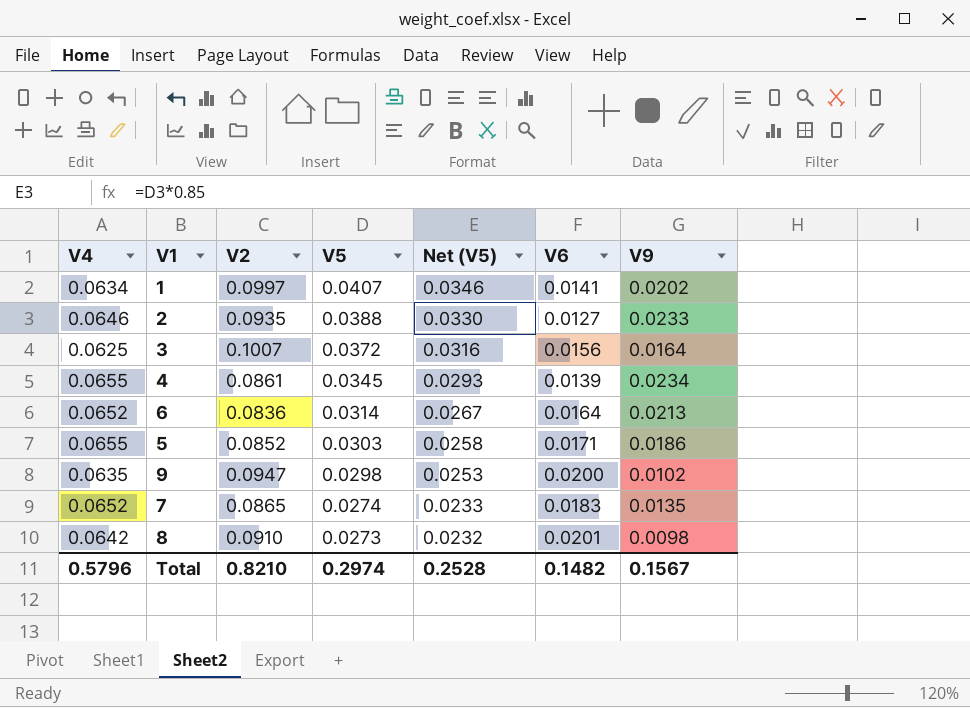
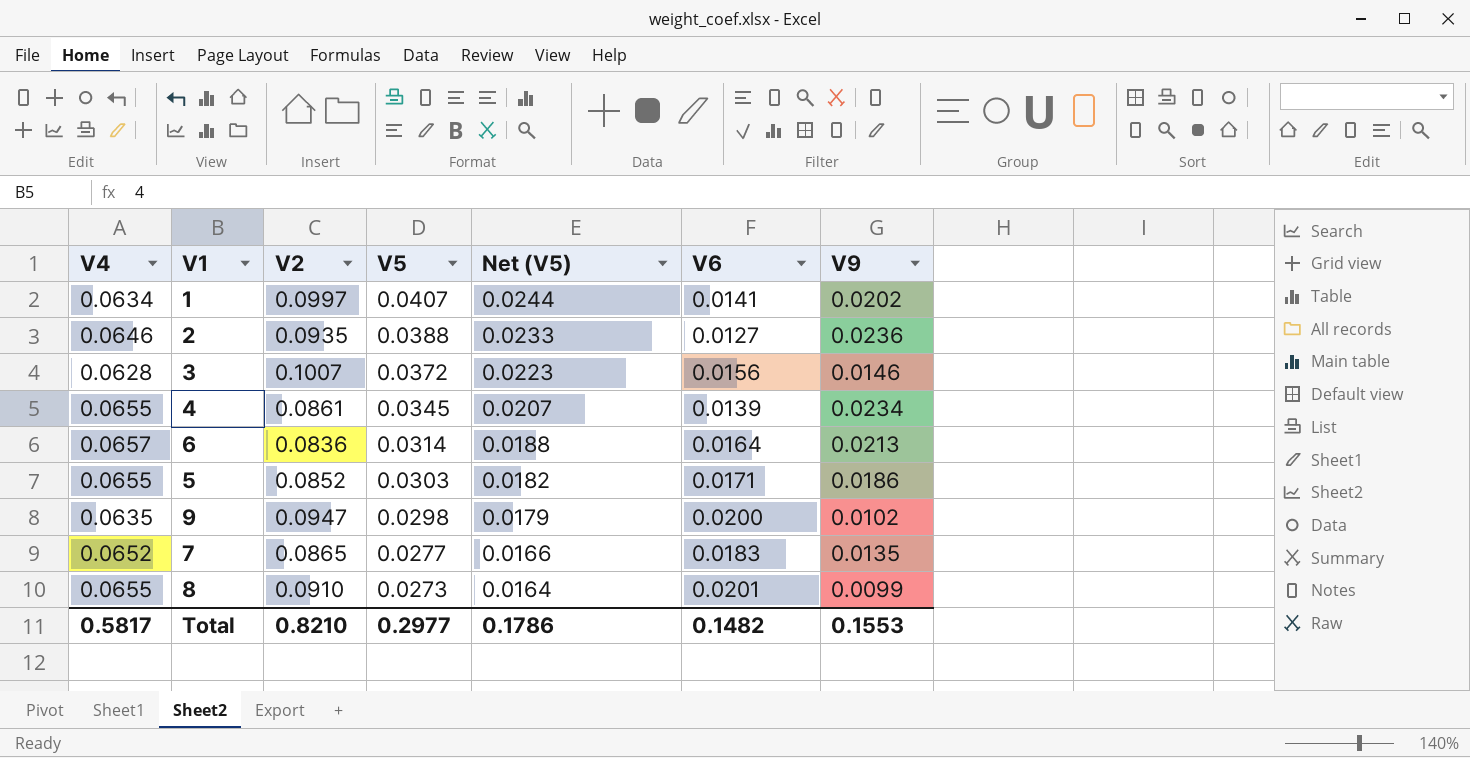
column Net (V5) | formula: [V5] * 0.85 -> [V5] * 0.6
2 | V9: 0.0233 -> 0.0236
3 | V4: 0.0625 -> 0.0628
3 | V9: 0.0164 -> 0.0146
6 | V4: 0.0652 -> 0.0657
7 | V5: 0.0274 -> 0.0277
8 | V4: 0.0642 -> 0.0655
8 | V9: 0.0098 -> 0.0099
Total | V4: 0.5796 -> 0.5817
Total | V5: 0.2974 -> 0.2977
Total | Net (V5): 0.2528 -> 0.1786
Total | V9: 0.1567 -> 0.1553

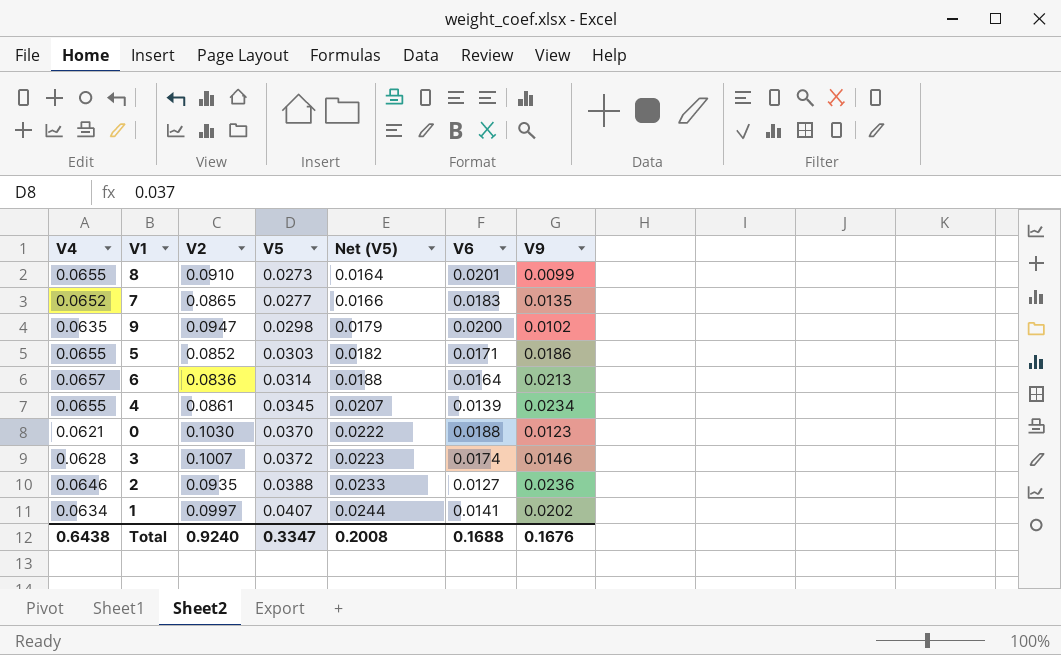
row order: V5 descending -> V5 ascending
row 0: none -> 0.0621 | 0.1030 | 0.0370 | 0.0222 | 0.0188 | 0.0123
3 | V6: 0.0156 -> 0.0174
Total | V4: 0.5817 -> 0.6438
Total | V2: 0.8210 -> 0.9240
Total | V5: 0.2977 -> 0.3347
Total | Net (V5): 0.1786 -> 0.2008
Total | V6: 0.1482 -> 0.1688
Total | V9: 0.1553 -> 0.1676

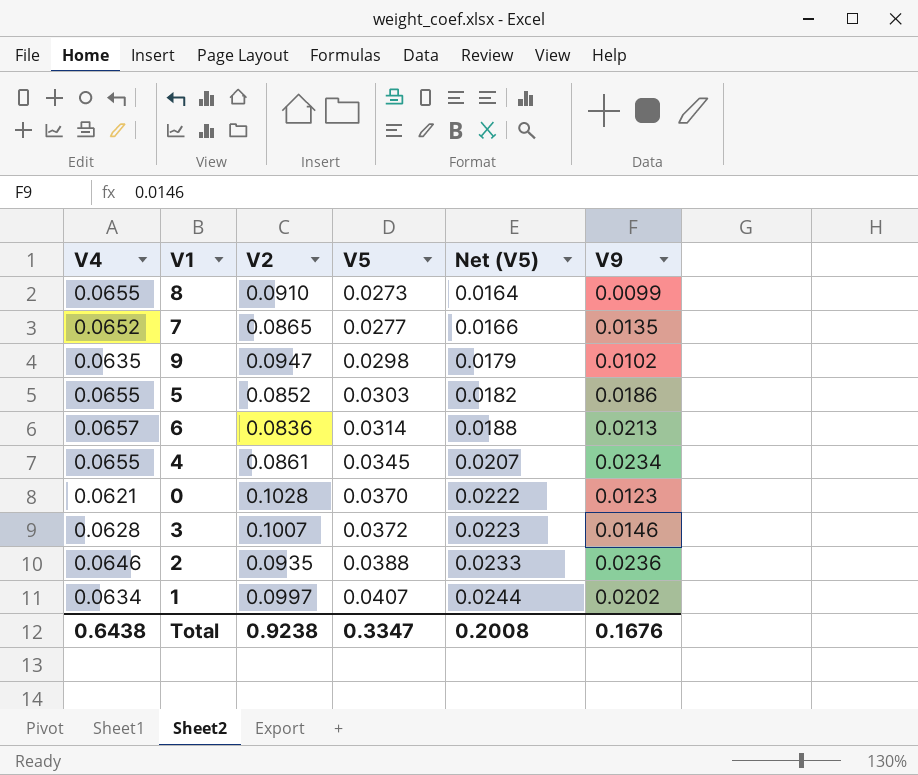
column V6 | position: 6 -> none
0 | V2: 0.1030 -> 0.1028
Total | V2: 0.9240 -> 0.9238

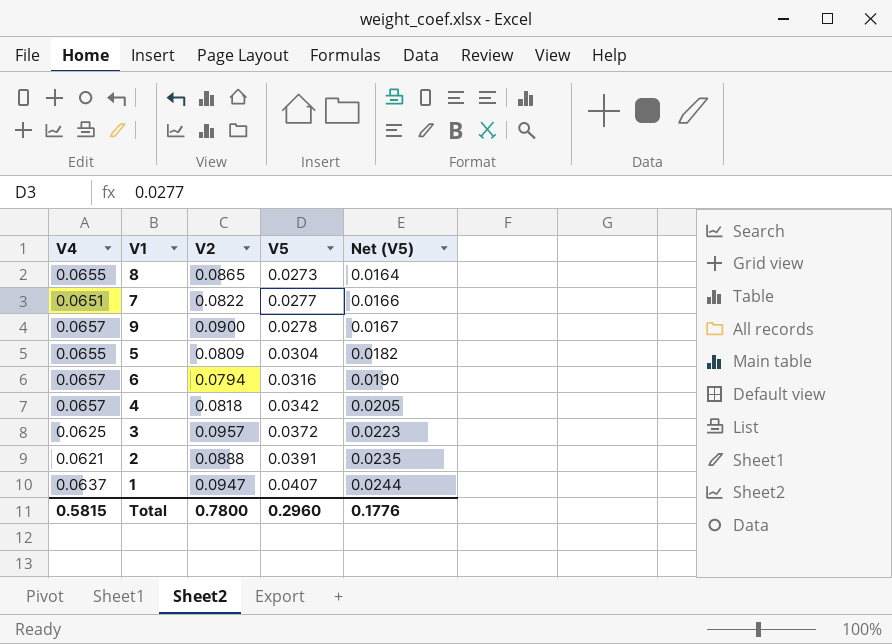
column V9 | position: 6 -> none
row 0: 0.0621 | 0.1028 | 0.0370 | 0.0222 | 0.0123 -> none
8 | V2: 0.0910 -> 0.0865
7 | V4: 0.0652 -> 0.0651
7 | V2: 0.0865 -> 0.0822
9 | V4: 0.0635 -> 0.0657
9 | V2: 0.0947 -> 0.0900
9 | V5: 0.0298 -> 0.0278
9 | Net (V5): 0.0179 -> 0.0167
5 | V2: 0.0852 -> 0.0809
5 | V5: 0.0303 -> 0.0304
6 | V2: 0.0836 -> 0.0794
6 | V5: 0.0314 -> 0.0316
6 | Net (V5): 0.0188 -> 0.0190
4 | V4: 0.0655 -> 0.0657
4 | V2: 0.0861 -> 0.0818
4 | V5: 0.0345 -> 0.0342
4 | Net (V5): 0.0207 -> 0.0205
3 | V4: 0.0628 -> 0.0625
3 | V2: 0.1007 -> 0.0957
2 | V4: 0.0646 -> 0.0621
2 | V2: 0.0935 -> 0.0888
2 | V5: 0.0388 -> 0.0391
2 | Net (V5): 0.0233 -> 0.0235
1 | V4: 0.0634 -> 0.0637
1 | V2: 0.0997 -> 0.0947
Total | V4: 0.6438 -> 0.5815
Total | V2: 0.9238 -> 0.7800
Total | V5: 0.3347 -> 0.2960
Total | Net (V5): 0.2008 -> 0.1776

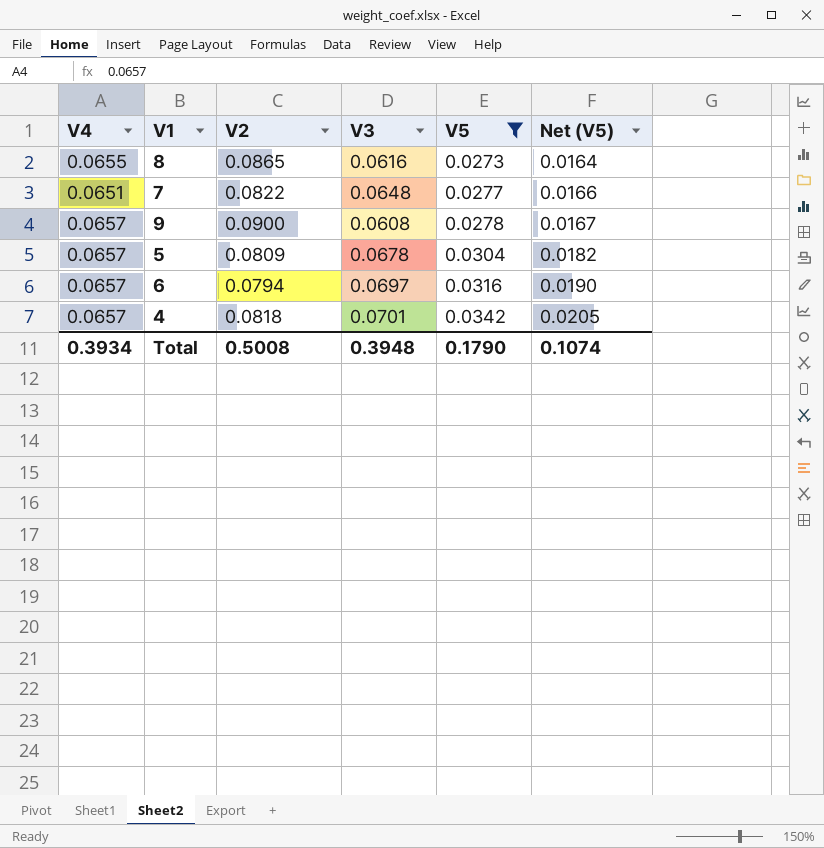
filter: none -> V5 <= 0.0342
column V3 | position: none -> 4
5 | V4: 0.0655 -> 0.0657
Total | V4: 0.5815 -> 0.3934
Total | V2: 0.7800 -> 0.5008
Total | V5: 0.2960 -> 0.1790
Total | Net (V5): 0.1776 -> 0.1074

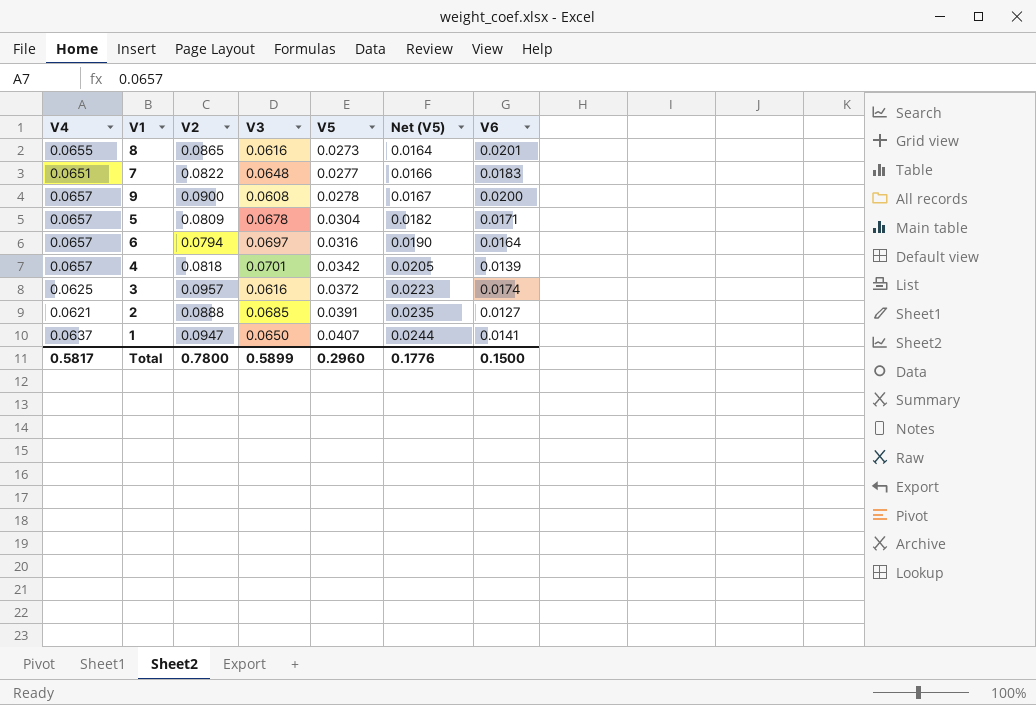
filter: V5 <= 0.0342 -> none
column V6 | position: none -> 7
Total | V4: 0.3934 -> 0.5817
Total | V2: 0.5008 -> 0.7800
Total | V3: 0.3948 -> 0.5899
Total | V5: 0.1790 -> 0.2960
Total | Net (V5): 0.1074 -> 0.1776

